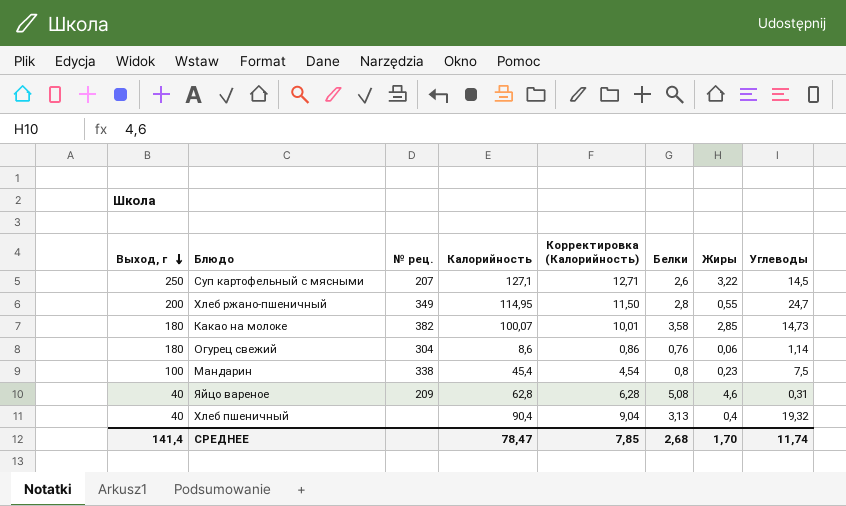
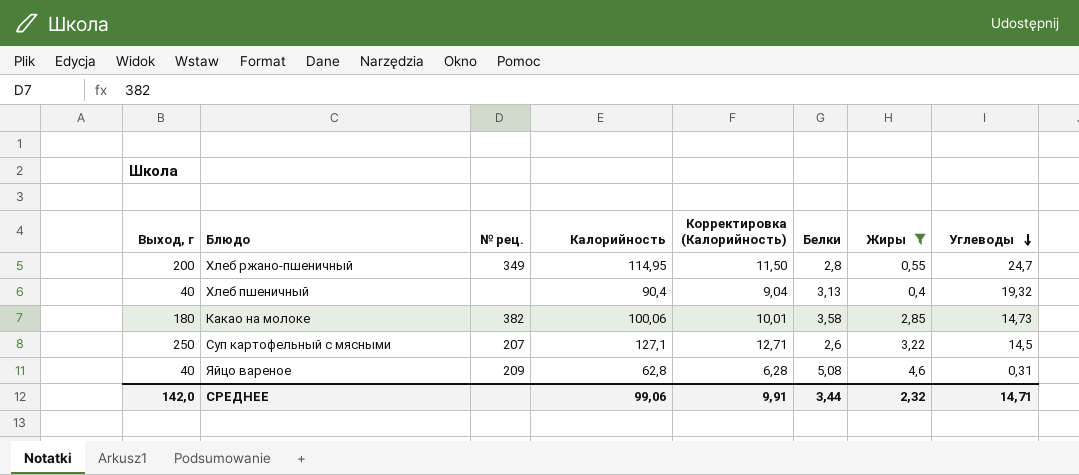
filter: none -> Жиры >= 0,4
row order: Выход, г descending -> Углеводы descending
Какао на молоке | Калорийность: 100,07 -> 100,06
СРЕДНЕЕ | Выход, г: 141,4 -> 142,0
СРЕДНЕЕ | Калорийность: 78,47 -> 99,06
СРЕДНЕЕ | Корректировка (Калорийность): 7,85 -> 9,91
СРЕДНЕЕ | Белки: 2,68 -> 3,44
СРЕДНЕЕ | Жиры: 1,70 -> 2,32
СРЕДНЕЕ | Углеводы: 11,74 -> 14,71

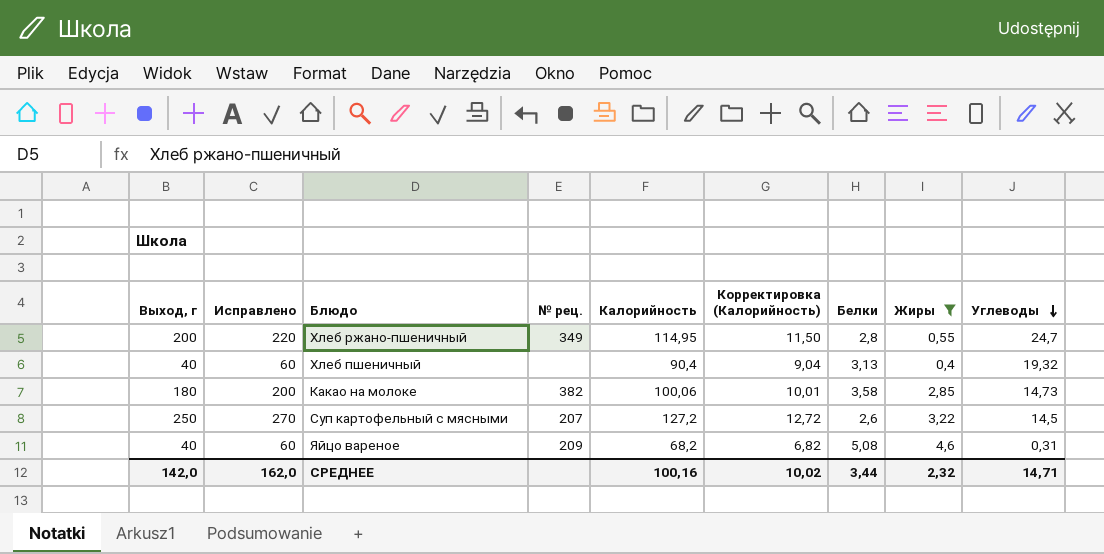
column Исправлено | formula: none -> [Выход, г] + 20
Суп картофельный с мясными | Калорийность: 127,1 -> 127,2
Суп картофельный с мясными | Корректировка (Калорийность): 12,71 -> 12,72
Яйцо вареное | Калорийность: 62,8 -> 68,2
Яйцо вареное | Корректировка (Калорийность): 6,28 -> 6,82
СРЕДНЕЕ | Калорийность: 99,06 -> 100,16
СРЕДНЕЕ | Корректировка (Калорийность): 9,91 -> 10,02

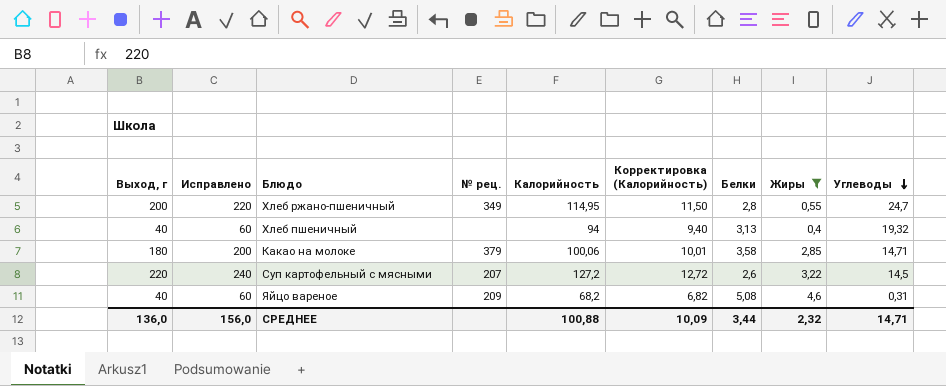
Хлеб пшеничный | Калорийность: 90,4 -> 94
Хлеб пшеничный | Корректировка (Калорийность): 9,04 -> 9,40
Какао на молоке | № рец.: 382 -> 379
Какао на молоке | Углеводы: 14,73 -> 14,71
Суп картофельный с мясными | Выход, г: 250 -> 220
Суп картофельный с мясными | Исправлено: 270 -> 240
СРЕДНЕЕ | Выход, г: 142,0 -> 136,0
СРЕДНЕЕ | Исправлено: 162,0 -> 156,0
СРЕДНЕЕ | Калорийность: 100,16 -> 100,88
СРЕДНЕЕ | Корректировка (Калорийность): 10,02 -> 10,09

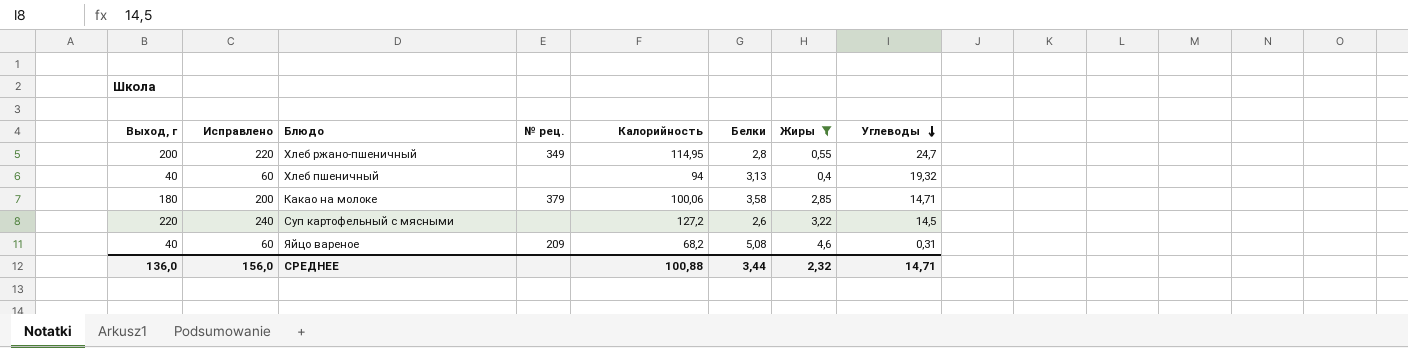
column Корректировка (Калорийность) | formula: [Калорийность] * 0,1 -> none
Суп картофельный с мясными | № рец.: 207 -> none

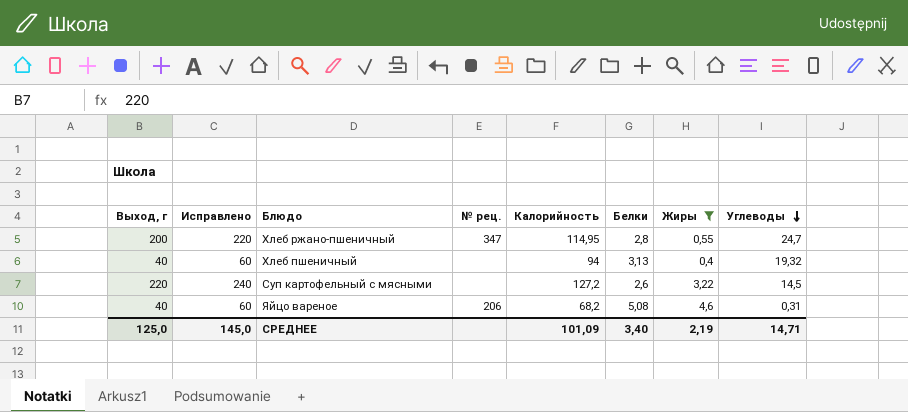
row Какао на молоке: 180 | 200 | 379 | 100,06 | 3,58 | 2,85 | 14,71 -> none
Хлеб ржано-пшеничный | № рец.: 349 -> 347
Яйцо вареное | № рец.: 209 -> 206
СРЕДНЕЕ | Выход, г: 136,0 -> 125,0
СРЕДНЕЕ | Исправлено: 156,0 -> 145,0
СРЕДНЕЕ | Калорийность: 100,88 -> 101,09
СРЕДНЕЕ | Белки: 3,44 -> 3,40
СРЕДНЕЕ | Жиры: 2,32 -> 2,19

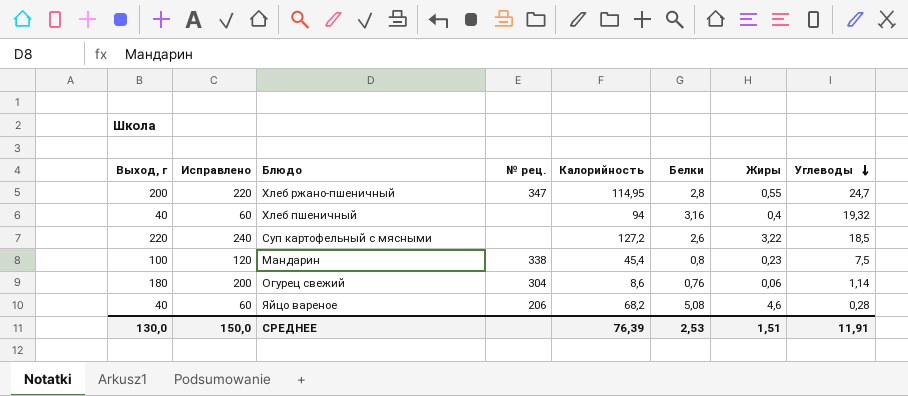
filter: Жиры >= 0,4 -> none
Хлеб пшеничный | Белки: 3,13 -> 3,16
Суп картофельный с мясными | Углеводы: 14,5 -> 18,5
Яйцо вареное | Углеводы: 0,31 -> 0,28
СРЕДНЕЕ | Выход, г: 125,0 -> 130,0
СРЕДНЕЕ | Исправлено: 145,0 -> 150,0
СРЕДНЕЕ | Калорийность: 101,09 -> 76,39
СРЕДНЕЕ | Белки: 3,40 -> 2,53
СРЕДНЕЕ | Жиры: 2,19 -> 1,51
СРЕДНЕЕ | Углеводы: 14,71 -> 11,91

